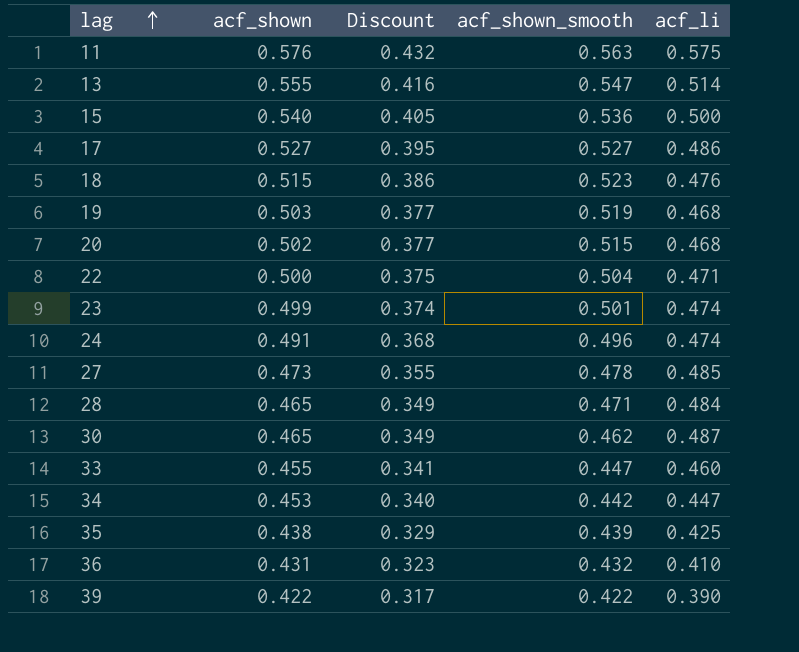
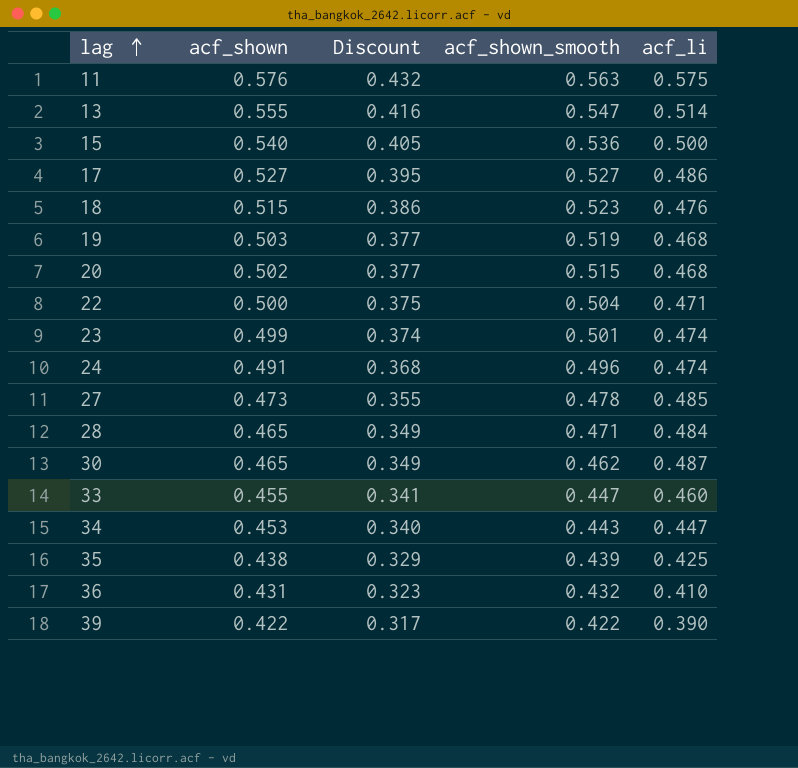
34 | acf_shown_smooth: 0.442 -> 0.443

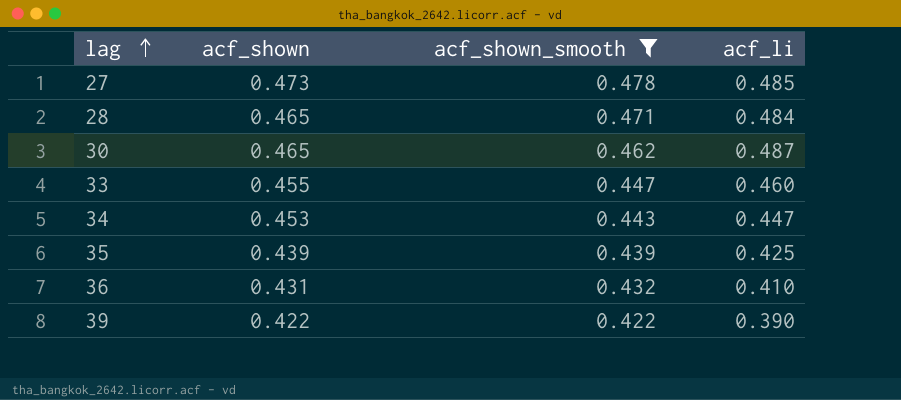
filter: none -> acf_shown_smooth <= 0.478
column Discount | formula: [acf_shown] * 0.75 -> none
35 | acf_shown: 0.438 -> 0.439

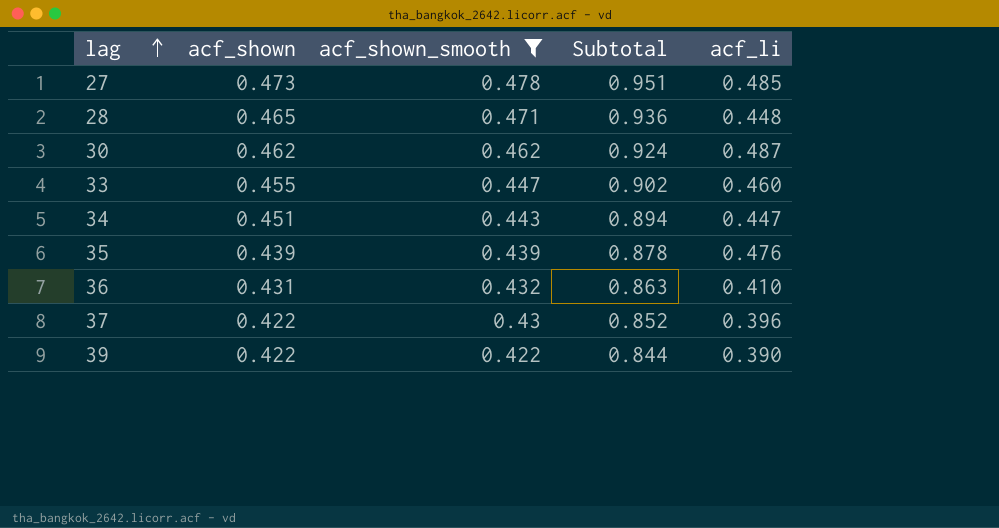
column Subtotal | formula: none -> [acf_shown] + [acf_shown_smooth]
28 | acf_li: 0.484 -> 0.448
30 | acf_shown: 0.465 -> 0.462
34 | acf_shown: 0.453 -> 0.451
35 | acf_li: 0.425 -> 0.476
row 37: none -> 0.422 | 0.43 | 0.852 | 0.396

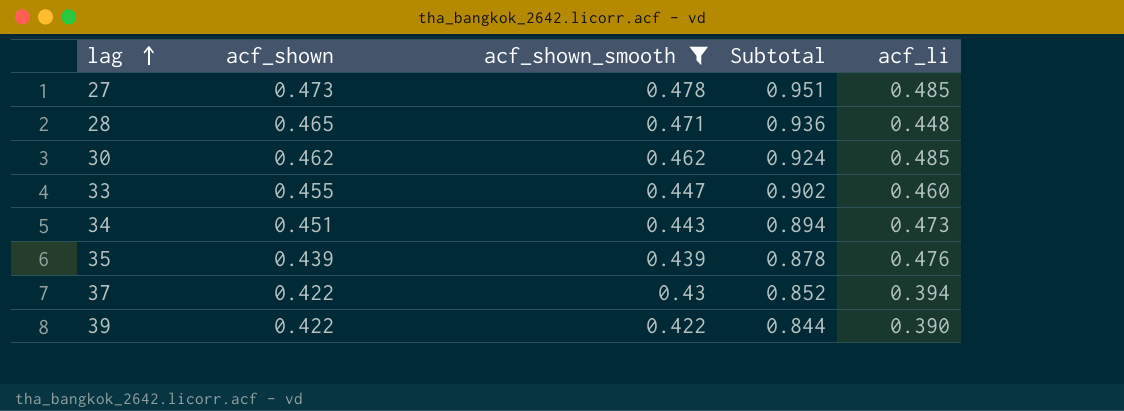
row 36: 0.431 | 0.432 | 0.863 | 0.410 -> none
30 | acf_li: 0.487 -> 0.485
34 | acf_li: 0.447 -> 0.473
37 | acf_li: 0.396 -> 0.394

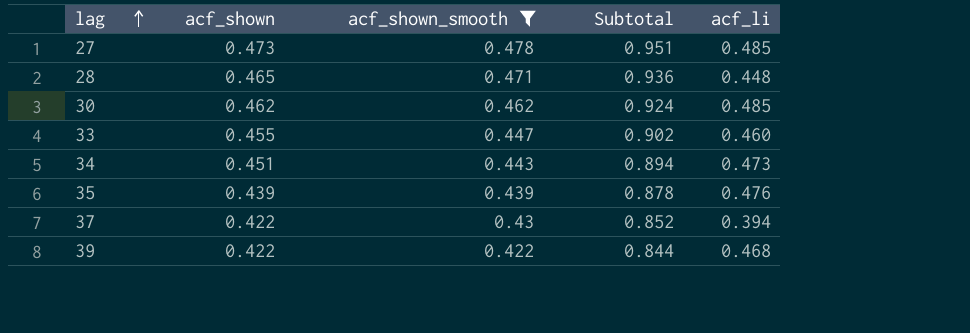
39 | acf_li: 0.390 -> 0.468

